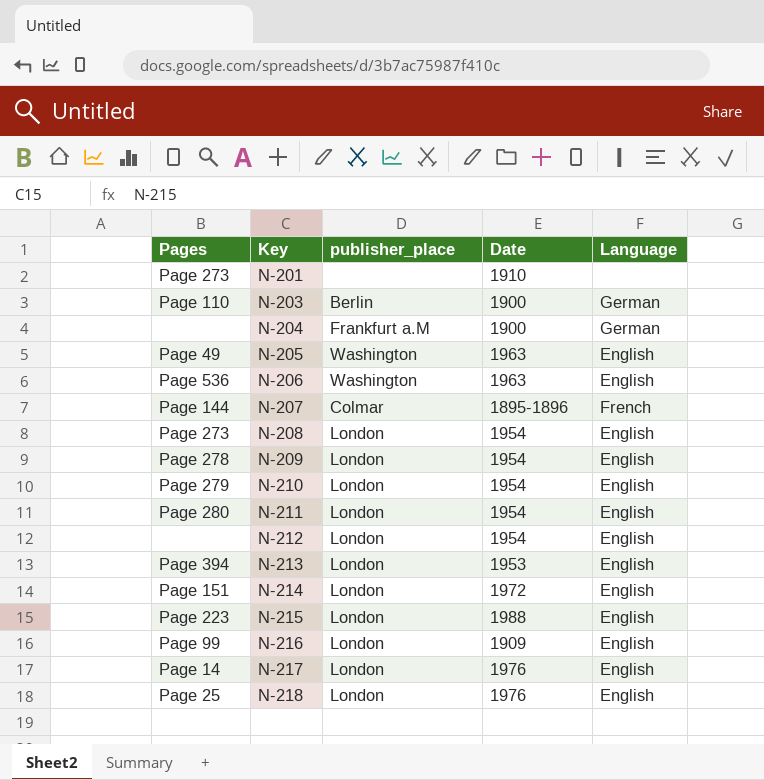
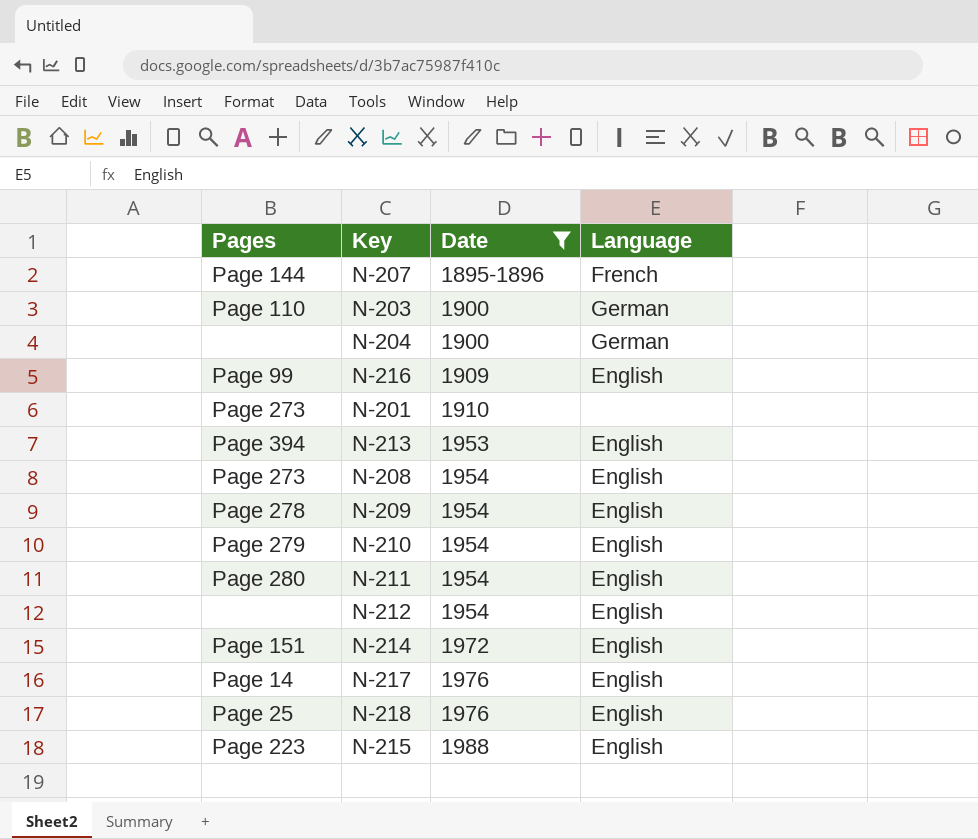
filter: none -> Date != 1963
row order: Key ascending -> Date ascending
column publisher_place | position: 3 -> none

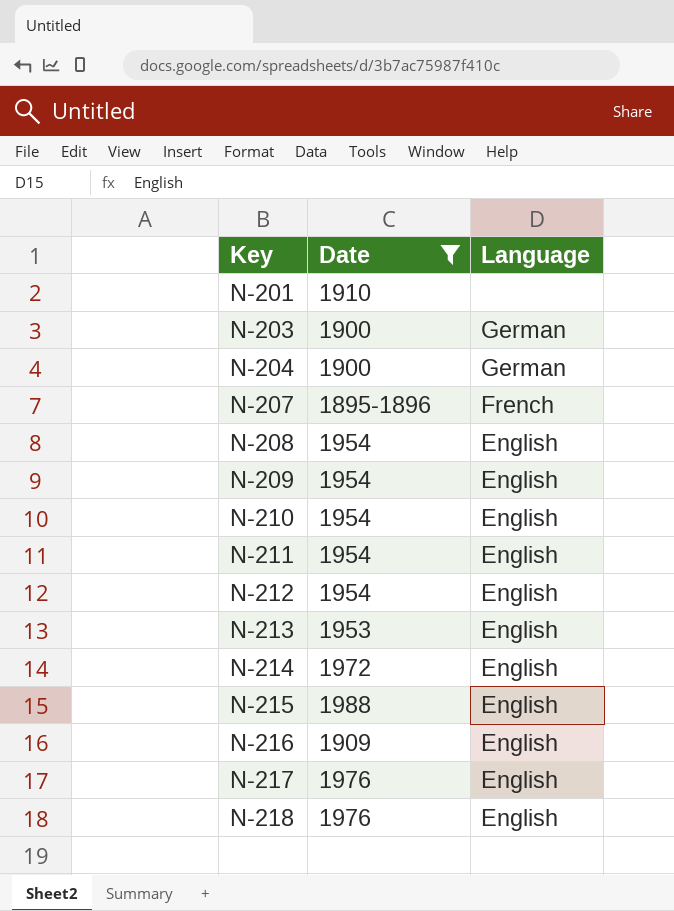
row order: Date ascending -> Key ascending
column Pages | position: 1 -> none

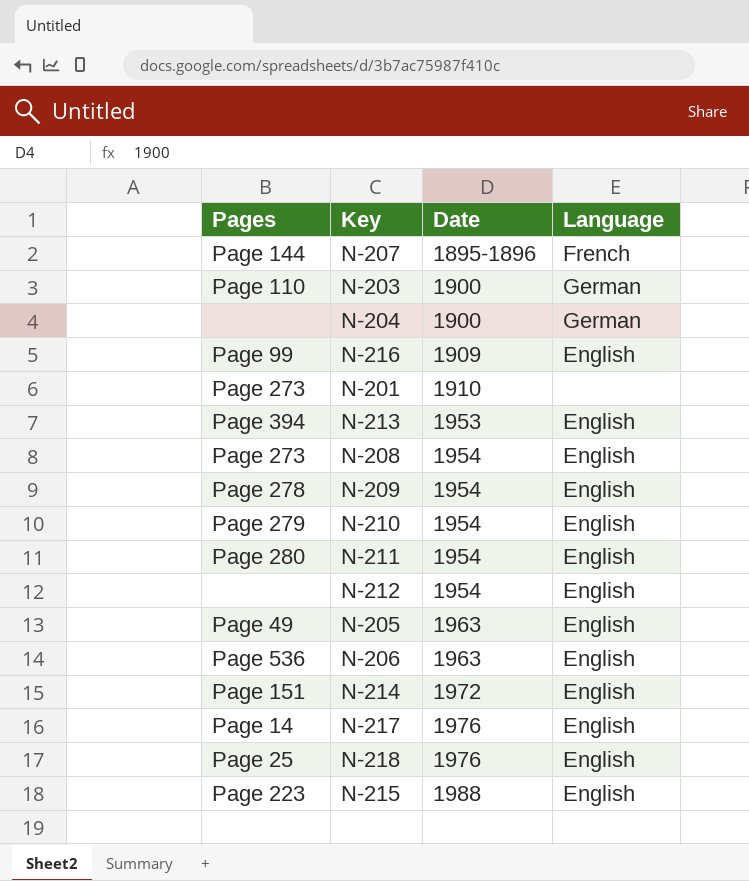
filter: Date != 1963 -> none
row order: Key ascending -> Date ascending
column Pages | position: none -> 1

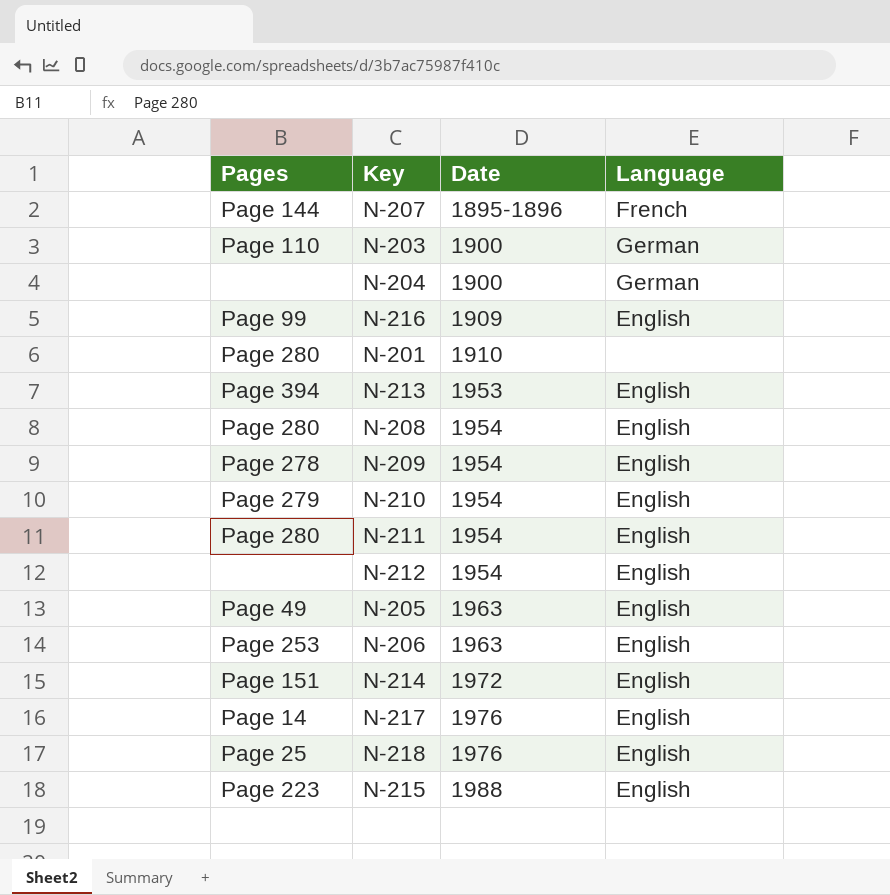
N-201 | Pages: Page 273 -> Page 280
N-208 | Pages: Page 273 -> Page 280
N-206 | Pages: Page 536 -> Page 253

